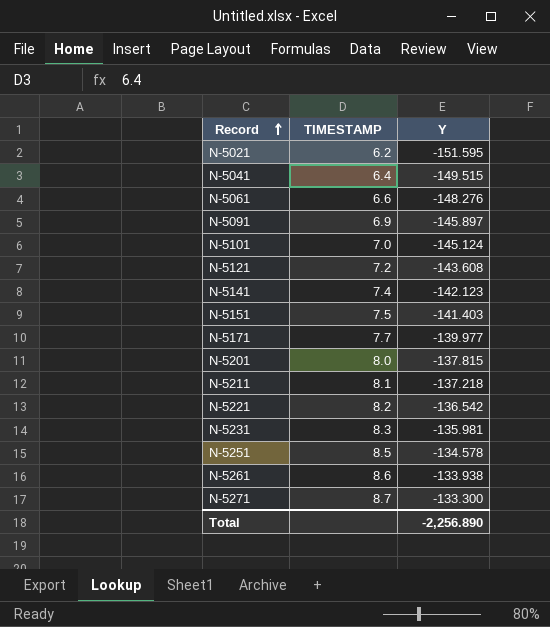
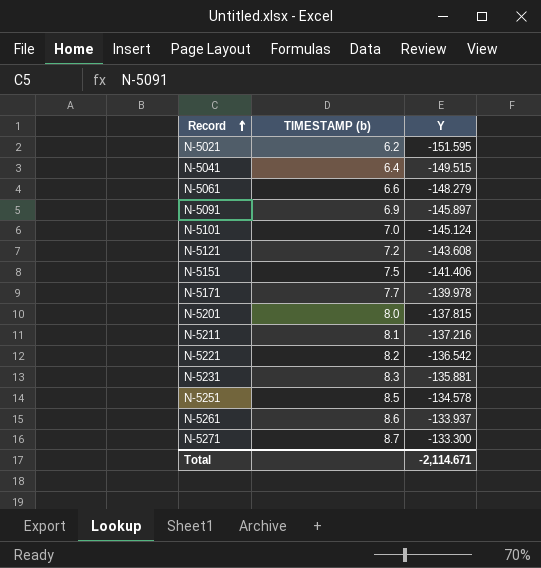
column name: TIMESTAMP -> TIMESTAMP (b)
row N-5141: 7.4 | -142.123 -> none
N-5061 | Y: -148.276 -> -148.279
N-5151 | Y: -141.403 -> -141.406
N-5171 | Y: -139.977 -> -139.978
N-5211 | Y: -137.218 -> -137.216
N-5231 | Y: -135.981 -> -135.881
N-5261 | Y: -133.938 -> -133.937
Total | Y: -2,256.890 -> -2,114.671

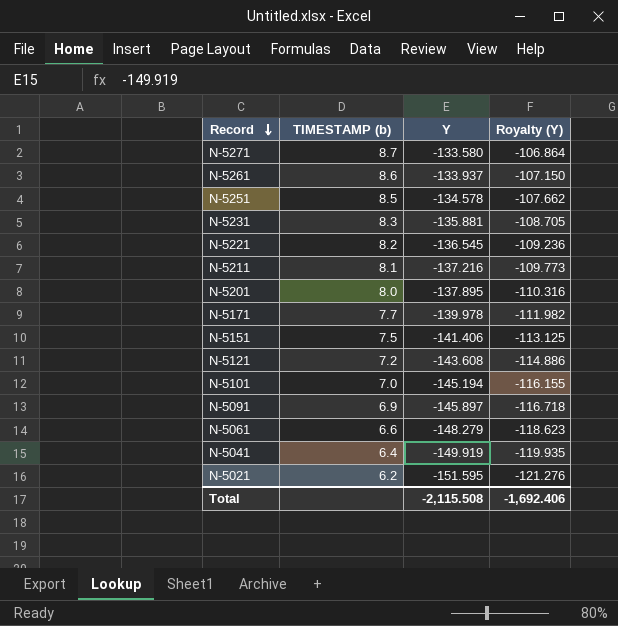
row order: Record ascending -> Record descending
column Royalty (Y) | formula: none -> [Y] * 0.8
N-5271 | Y: -133.300 -> -133.580
N-5221 | Y: -136.542 -> -136.545
N-5201 | Y: -137.815 -> -137.895
N-5101 | Y: -145.124 -> -145.194
N-5041 | Y: -149.515 -> -149.919
Total | Y: -2,114.671 -> -2,115.508

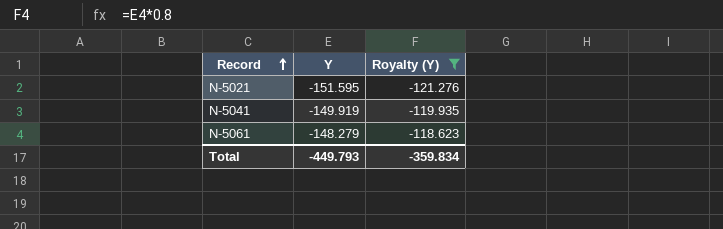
filter: none -> Royalty (Y) <= -118.623
row order: Record descending -> Record ascending
column TIMESTAMP (b) | position: 2 -> none
Total | Y: -2,115.508 -> -449.793
Total | Royalty (Y): -1,692.406 -> -359.834

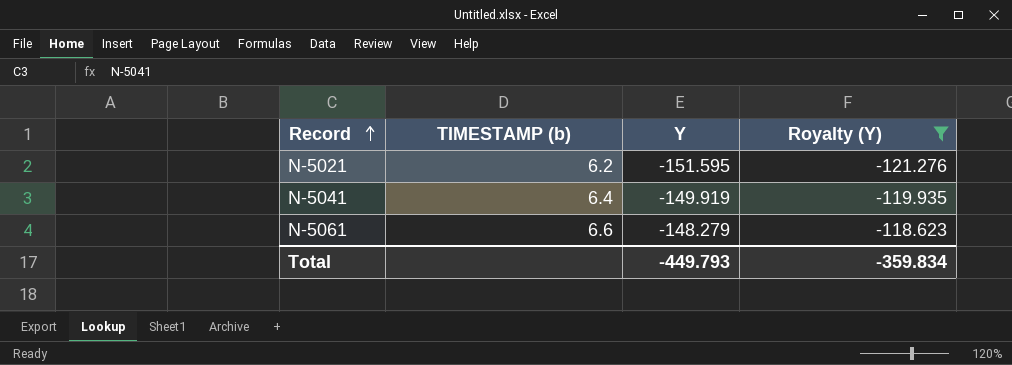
column TIMESTAMP (b) | position: none -> 2

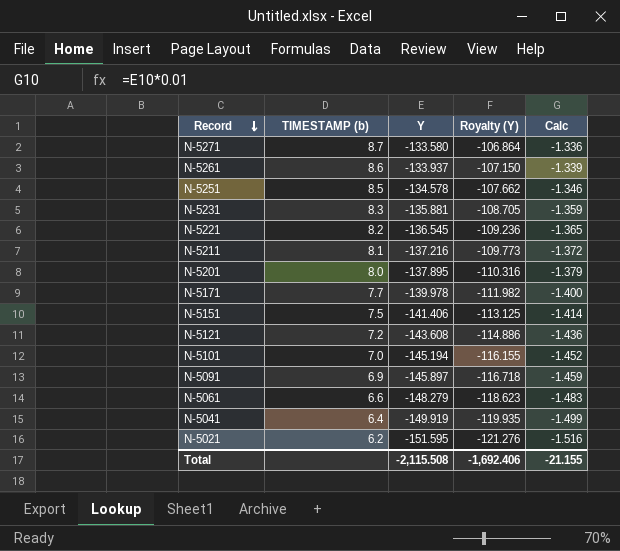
filter: Royalty (Y) <= -118.623 -> none
row order: Record ascending -> Record descending
column Calc | formula: none -> [Y] * 0.01
Total | Y: -449.793 -> -2,115.508
Total | Royalty (Y): -359.834 -> -1,692.406

